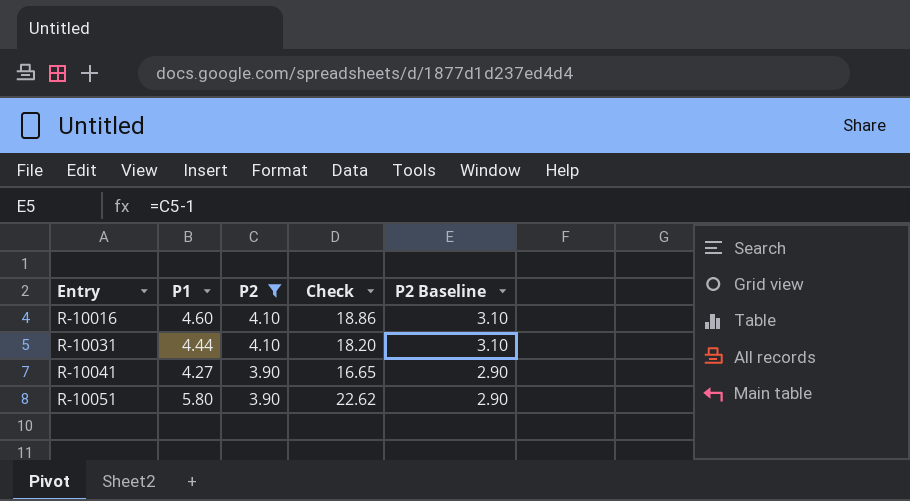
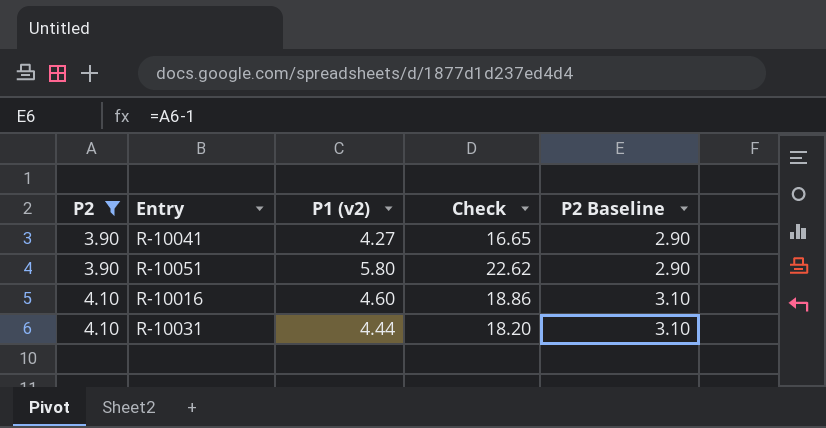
row order: Entry ascending -> P2 ascending
column P2 | position: 3 -> 1
column name: P1 -> P1 (v2)

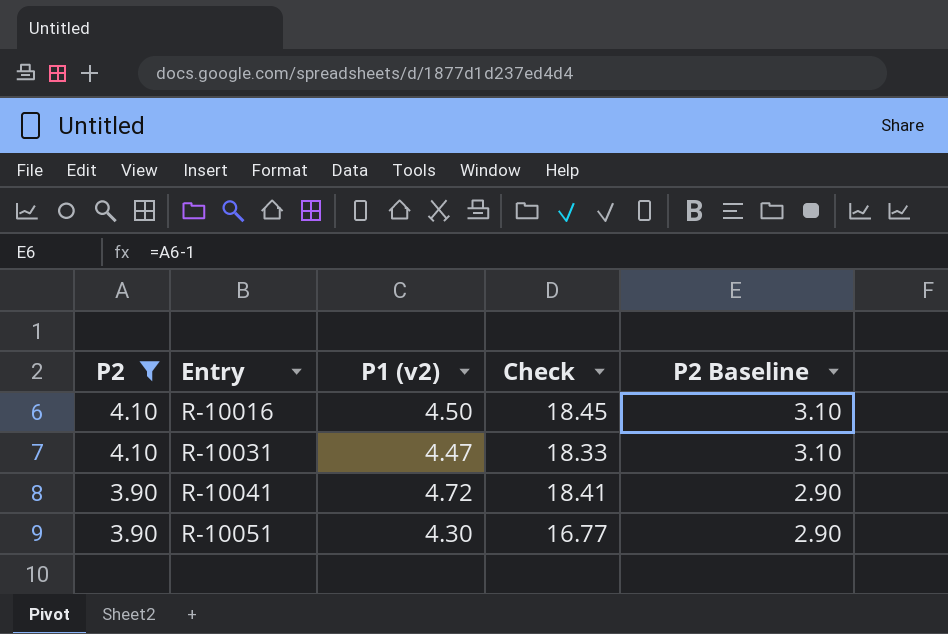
row order: P2 ascending -> P2 descending
R-10016 | P1 (v2): 4.60 -> 4.50
R-10016 | Check: 18.86 -> 18.45
R-10031 | P1 (v2): 4.44 -> 4.47
R-10031 | Check: 18.20 -> 18.33
R-10041 | P1 (v2): 4.27 -> 4.72
R-10041 | Check: 16.65 -> 18.41
R-10051 | P1 (v2): 5.80 -> 4.30
R-10051 | Check: 22.62 -> 16.77

